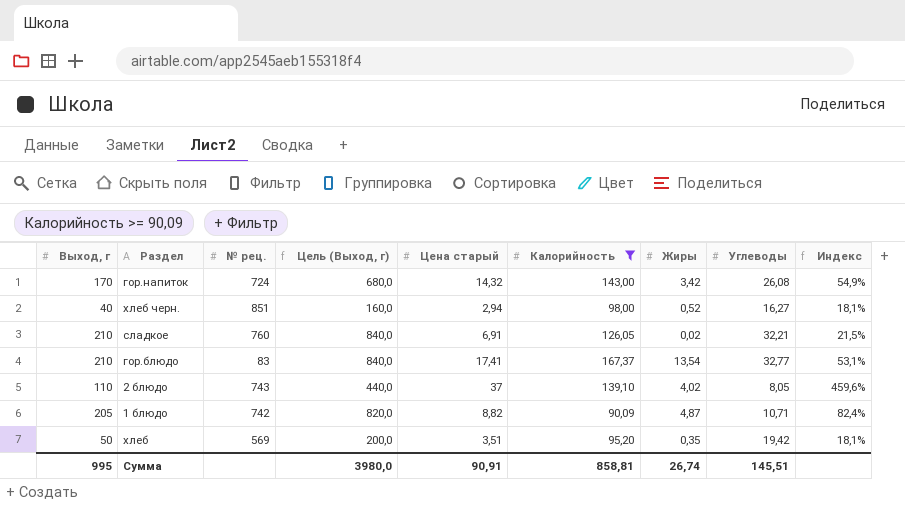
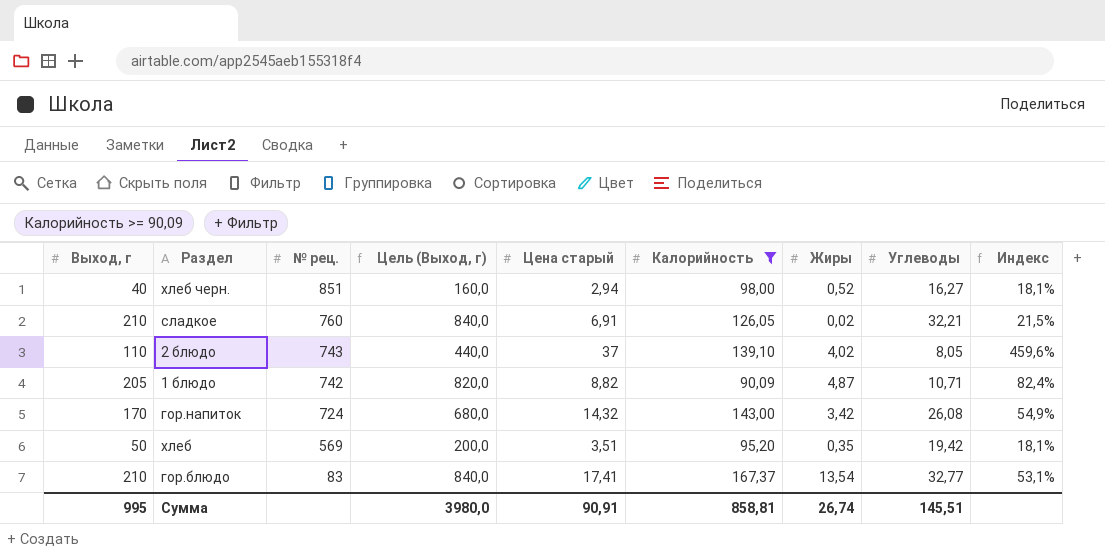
row order: none -> № рец. descending

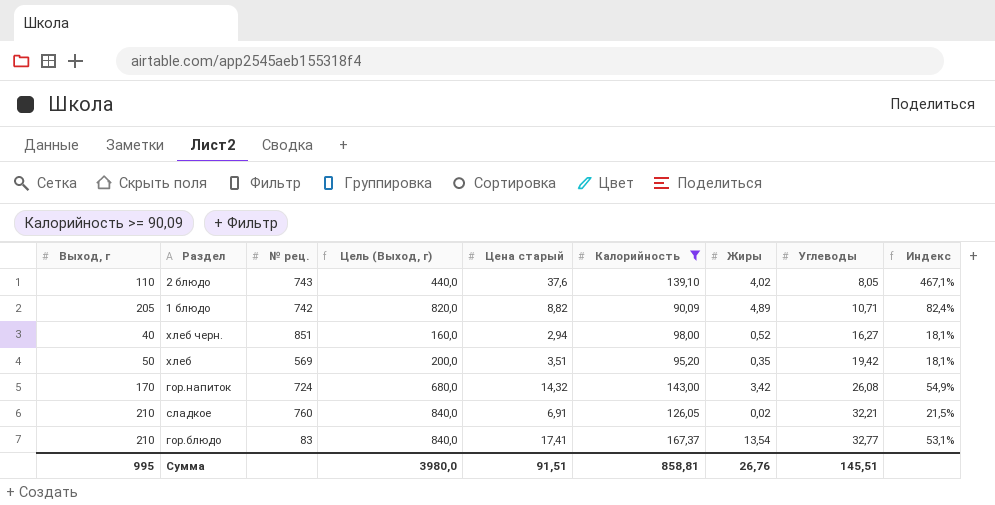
row order: № рец. descending -> Углеводы ascending
2 блюдо | Цена старый: 37 -> 37,6
2 блюдо | Индекс: 459,6% -> 467,1%
1 блюдо | Жиры: 4,87 -> 4,89
Сумма | Цена старый: 90,91 -> 91,51
Сумма | Жиры: 26,74 -> 26,76

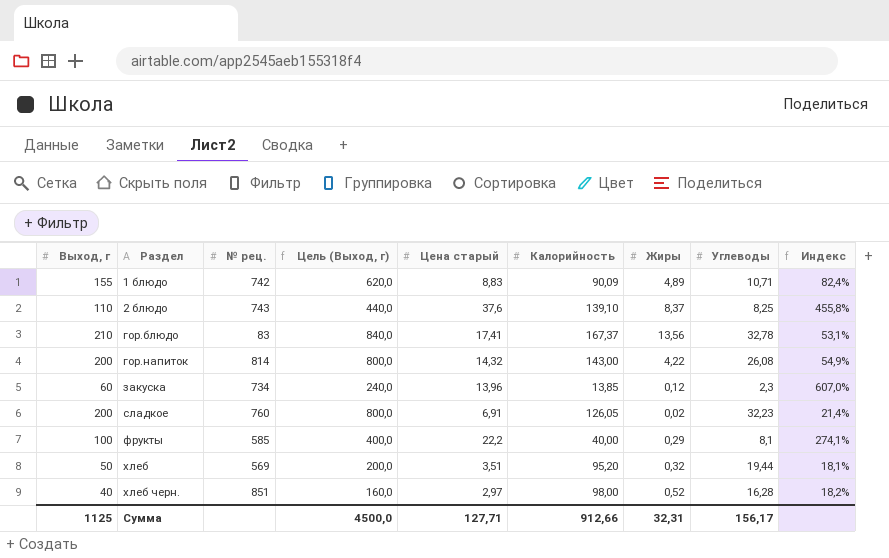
filter: Калорийность >= 90,09 -> none
row order: Углеводы ascending -> Раздел ascending
1 блюдо | Выход, г: 205 -> 155
1 блюдо | Цель (Выход, г): 820,0 -> 620,0
1 блюдо | Цена старый: 8,82 -> 8,83
2 блюдо | Жиры: 4,02 -> 8,37
2 блюдо | Углеводы: 8,05 -> 8,25
2 блюдо | Индекс: 467,1% -> 455,8%
гор.блюдо | Жиры: 13,54 -> 13,56
гор.блюдо | Углеводы: 32,77 -> 32,78
гор.напиток | Выход, г: 170 -> 200
гор.напиток | № рец.: 724 -> 814
гор.напиток | Цель (Выход, г): 680,0 -> 800,0
гор.напиток | Жиры: 3,42 -> 4,22
сладкое | Выход, г: 210 -> 200
сладкое | Цель (Выход, г): 840,0 -> 800,0
сладкое | Углеводы: 32,21 -> 32,23
сладкое | Индекс: 21,5% -> 21,4%
хлеб | Жиры: 0,35 -> 0,32
хлеб | Углеводы: 19,42 -> 19,44
хлеб черн. | Цена старый: 2,94 -> 2,97
хлеб черн. | Углеводы: 16,27 -> 16,28
хлеб черн. | Индекс: 18,1% -> 18,2%
Сумма | Выход, г: 995 -> 1125
Сумма | Цель (Выход, г): 3980,0 -> 4500,0
Сумма | Цена старый: 91,51 -> 127,71
Сумма | Калорийность: 858,81 -> 912,66
Сумма | Жиры: 26,76 -> 32,31
Сумма | Углеводы: 145,51 -> 156,17

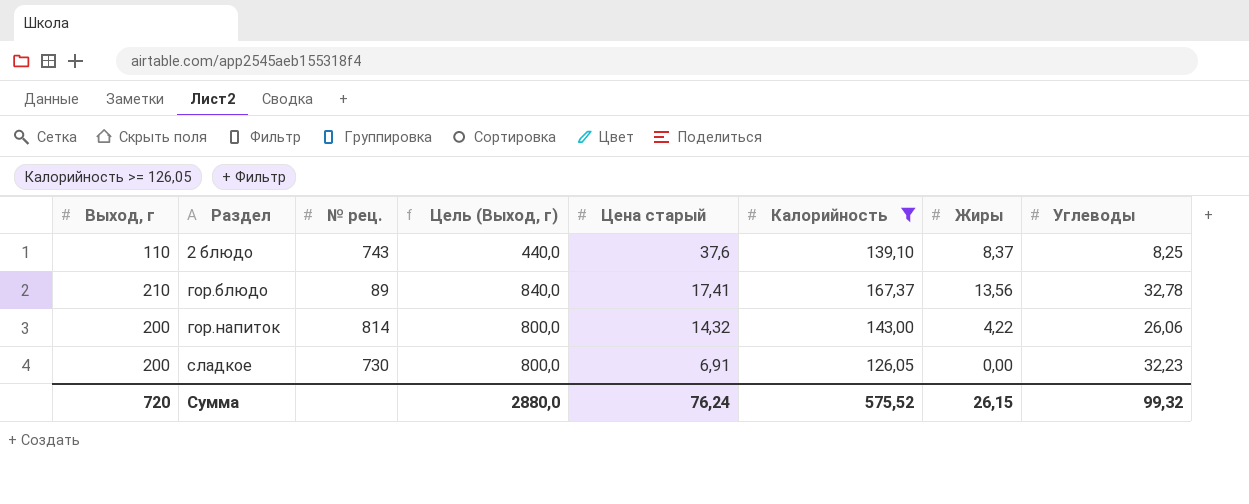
filter: none -> Калорийность >= 126,05
column Индекс | formula: [Цена старый] / [Углеводы] -> none
гор.блюдо | № рец.: 83 -> 89
гор.напиток | Углеводы: 26,08 -> 26,06
сладкое | № рец.: 760 -> 730
сладкое | Жиры: 0,02 -> 0,00
Сумма | Выход, г: 1125 -> 720
Сумма | Цель (Выход, г): 4500,0 -> 2880,0
Сумма | Цена старый: 127,71 -> 76,24
Сумма | Калорийность: 912,66 -> 575,52
Сумма | Жиры: 32,31 -> 26,15
Сумма | Углеводы: 156,17 -> 99,32

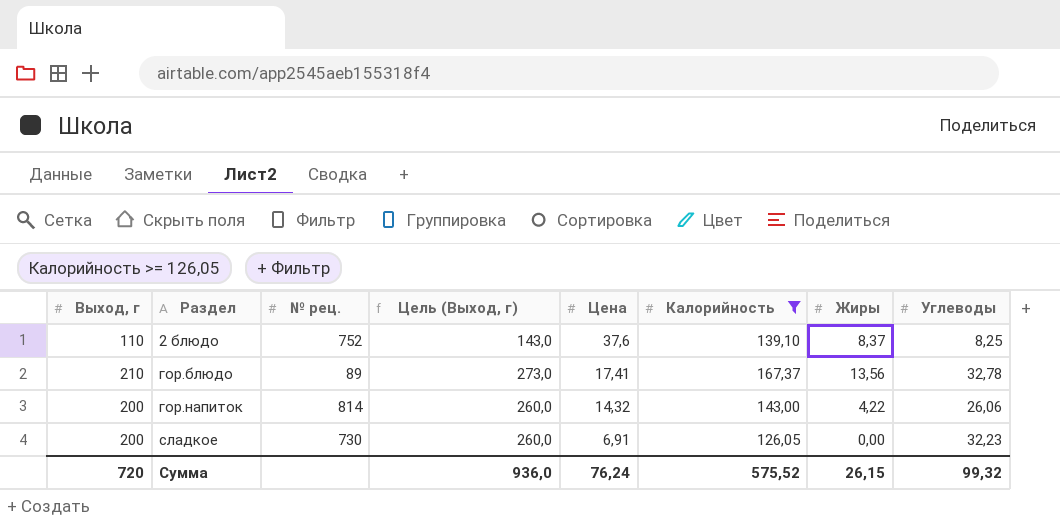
column Цель (Выход, г) | formula: [Выход, г] * 4 -> [Выход, г] * 1,3
column name: Цена старый -> Цена
2 блюдо | № рец.: 743 -> 752
Сумма | Цель (Выход, г): 2880,0 -> 936,0

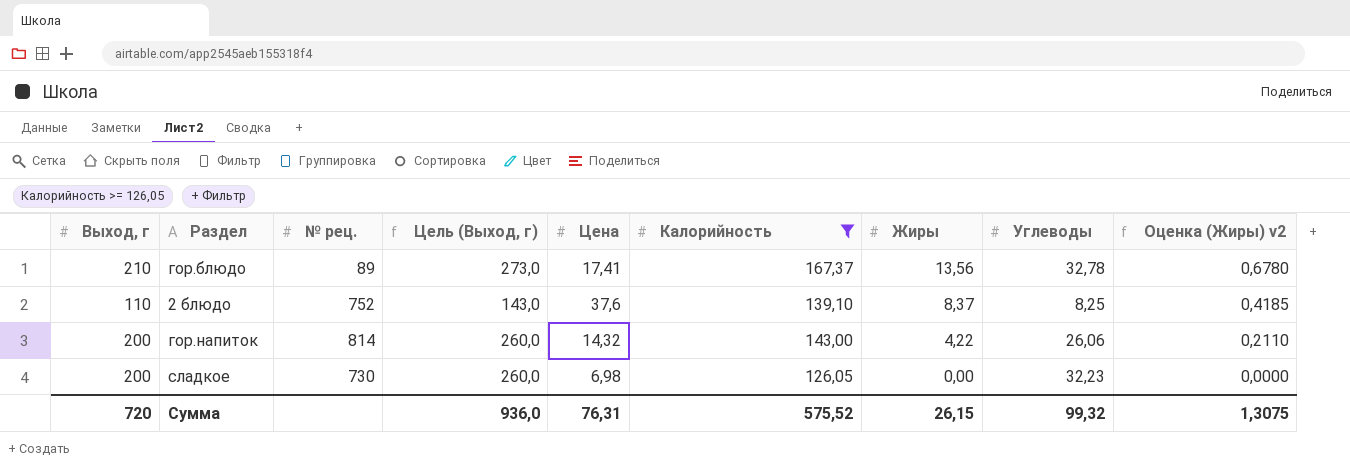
row order: Раздел ascending -> Жиры descending
column Оценка (Жиры) v2 | formula: none -> [Жиры] * 0,05
сладкое | Цена: 6,91 -> 6,98
Сумма | Цена: 76,24 -> 76,31

